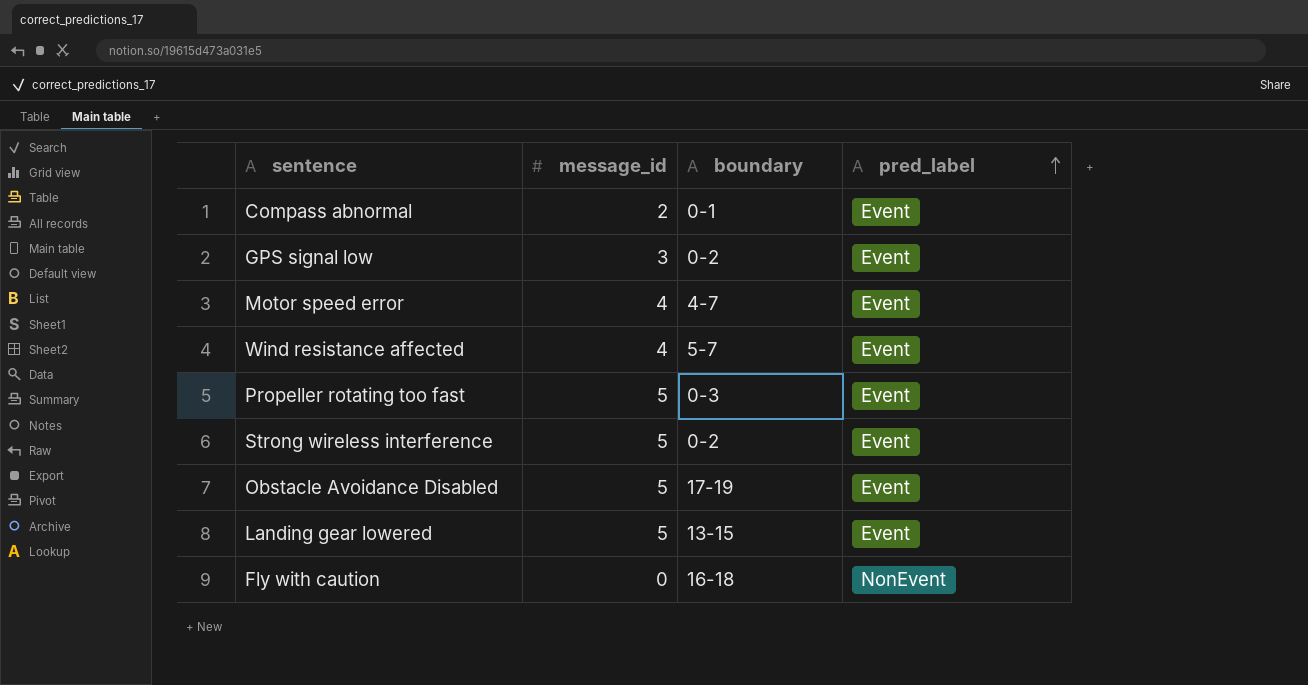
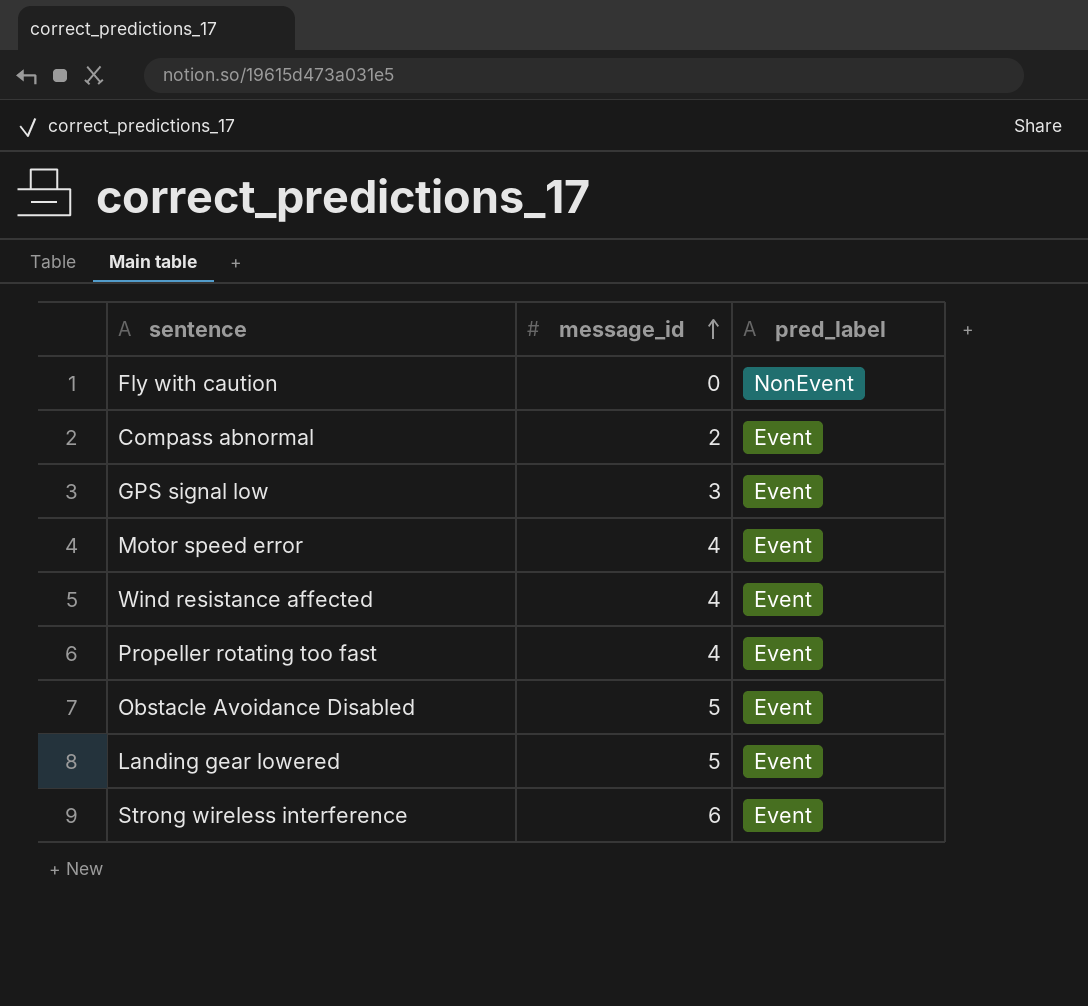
row order: pred_label ascending -> message_id ascending
column boundary | position: 3 -> none
Propeller rotating too fast | message_id: 5 -> 4
Strong wireless interference | message_id: 5 -> 6

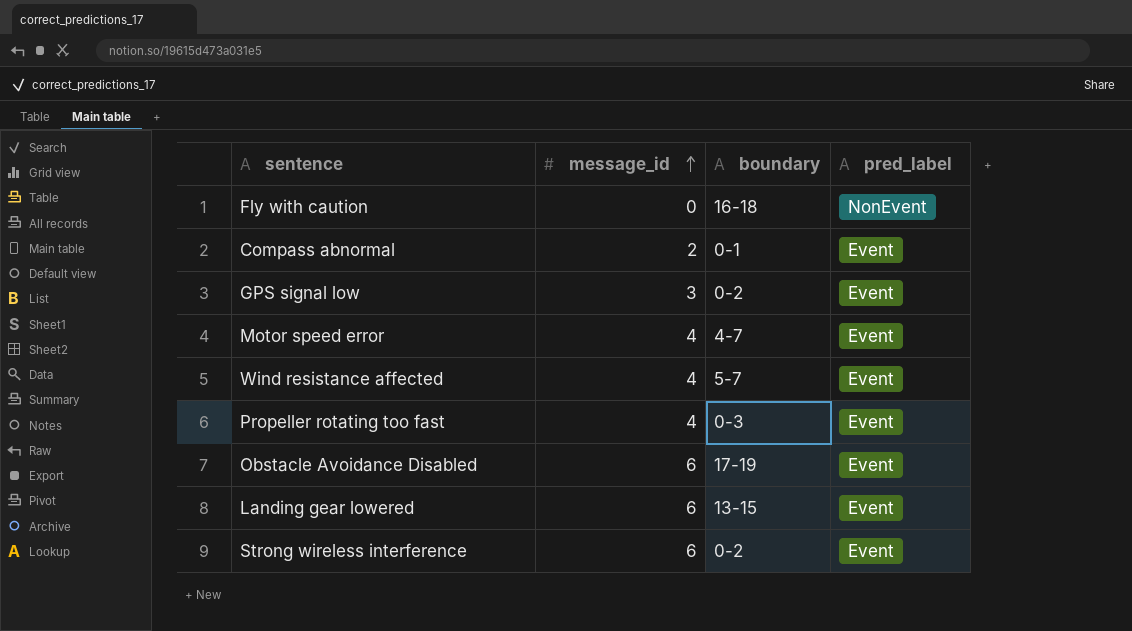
column boundary | position: none -> 3
Obstacle Avoidance Disabled | message_id: 5 -> 6
Landing gear lowered | message_id: 5 -> 6

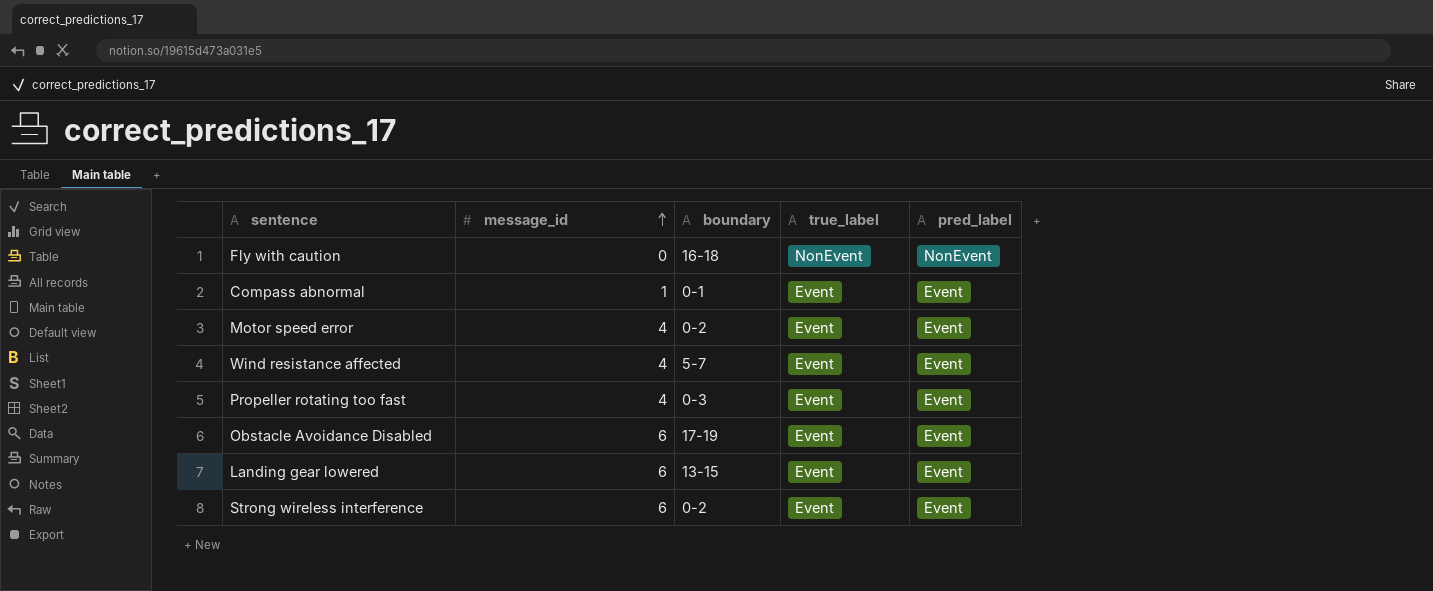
column true_label | position: none -> 4
row GPS signal low: 3 | 0-2 | Event -> none
Compass abnormal | message_id: 2 -> 1
Motor speed error | boundary: 4-7 -> 0-2

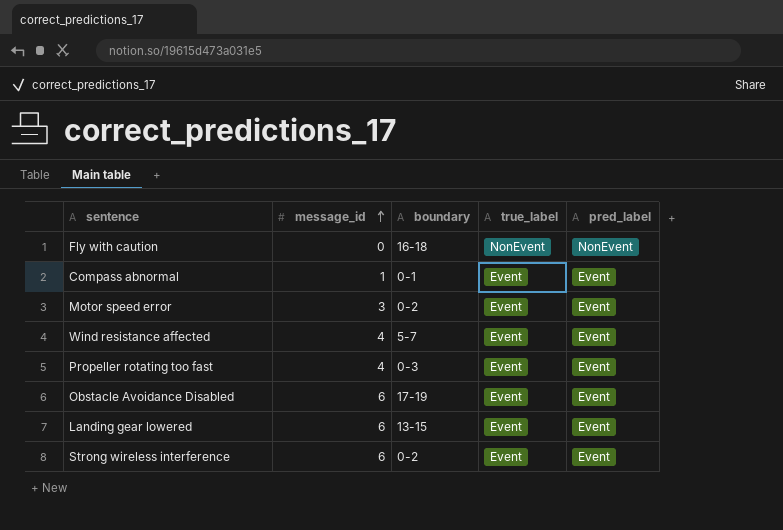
Motor speed error | message_id: 4 -> 3

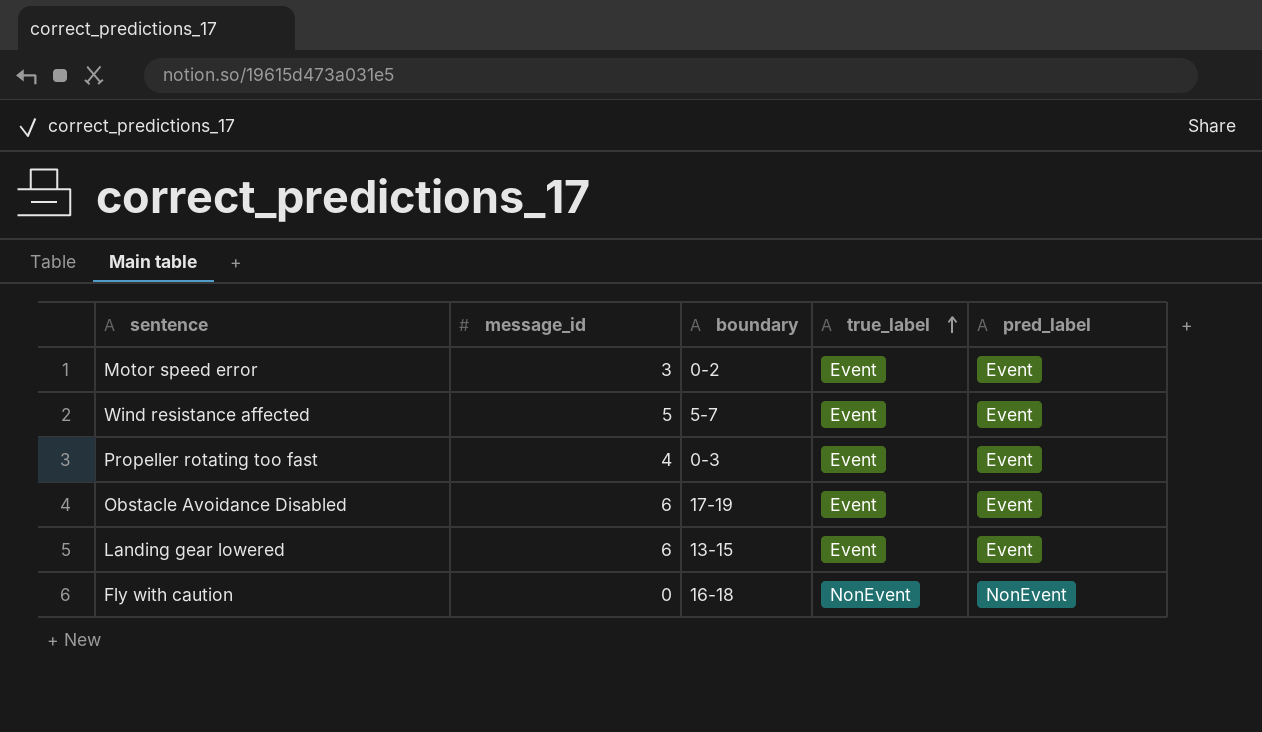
row order: message_id ascending -> true_label ascending
row Compass abnormal: 1 | 0-1 | Event | Event -> none
row Strong wireless interference: 6 | 0-2 | Event | Event -> none
Wind resistance affected | message_id: 4 -> 5

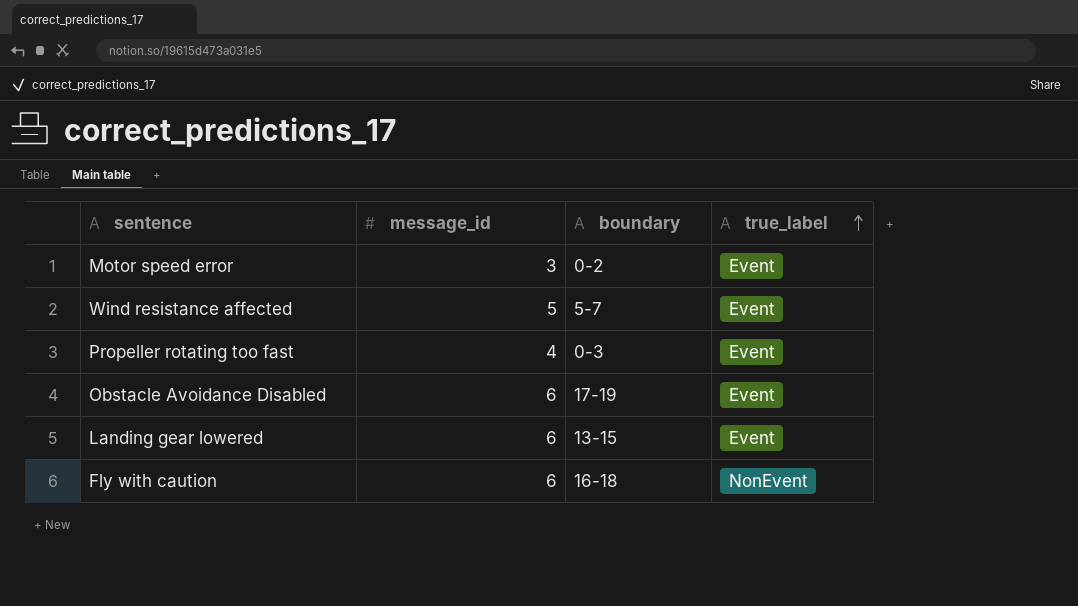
column pred_label | position: 5 -> none
Fly with caution | message_id: 0 -> 6

